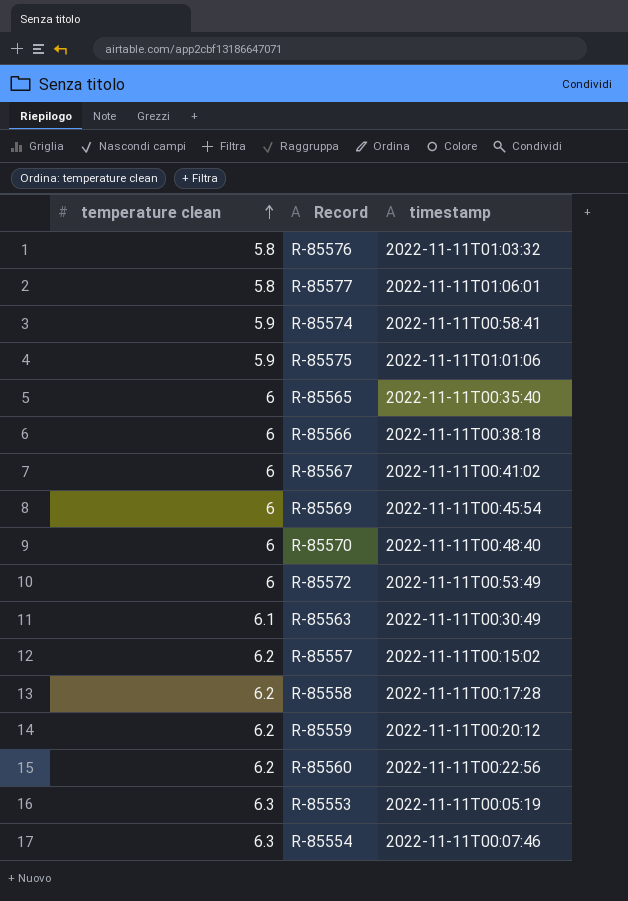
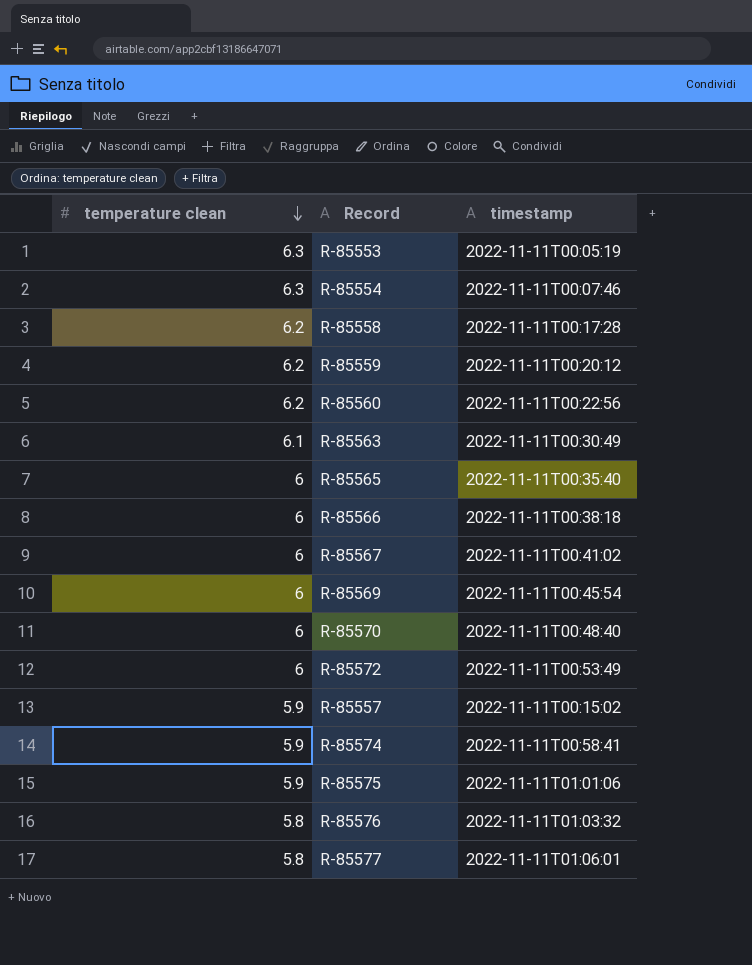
row order: temperature clean ascending -> temperature clean descending
R-85557 | temperature clean: 6.2 -> 5.9

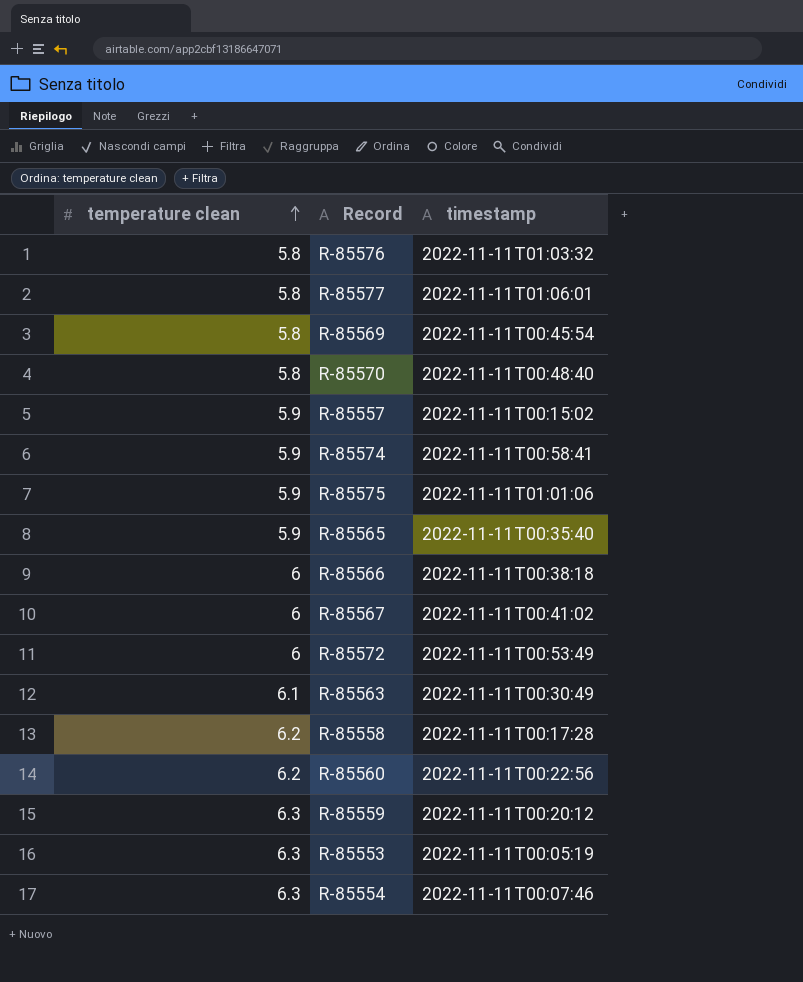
row order: temperature clean descending -> temperature clean ascending
R-85569 | temperature clean: 6 -> 5.8
R-85570 | temperature clean: 6 -> 5.8
R-85565 | temperature clean: 6 -> 5.9
R-85559 | temperature clean: 6.2 -> 6.3

